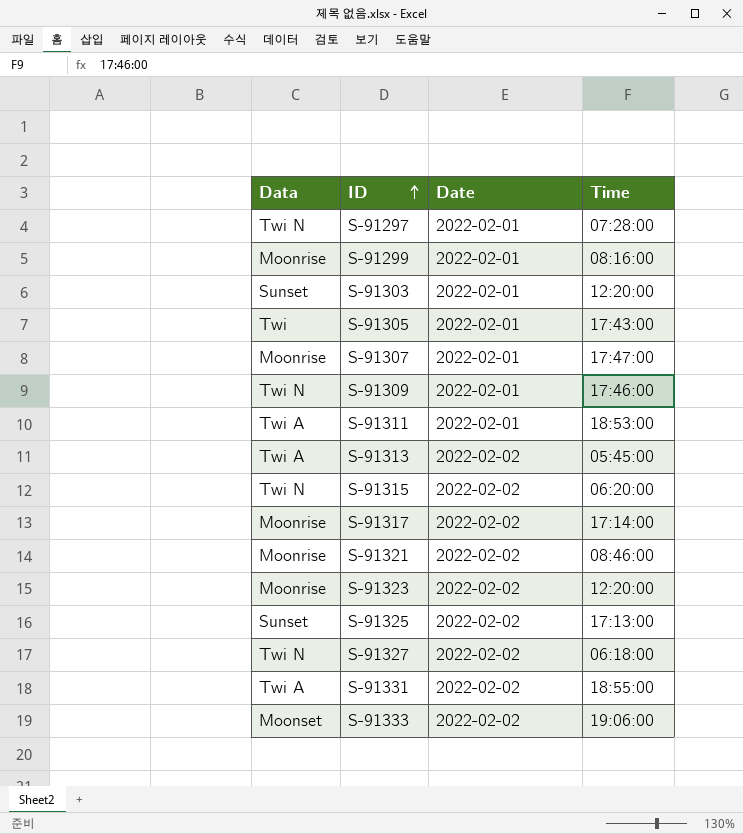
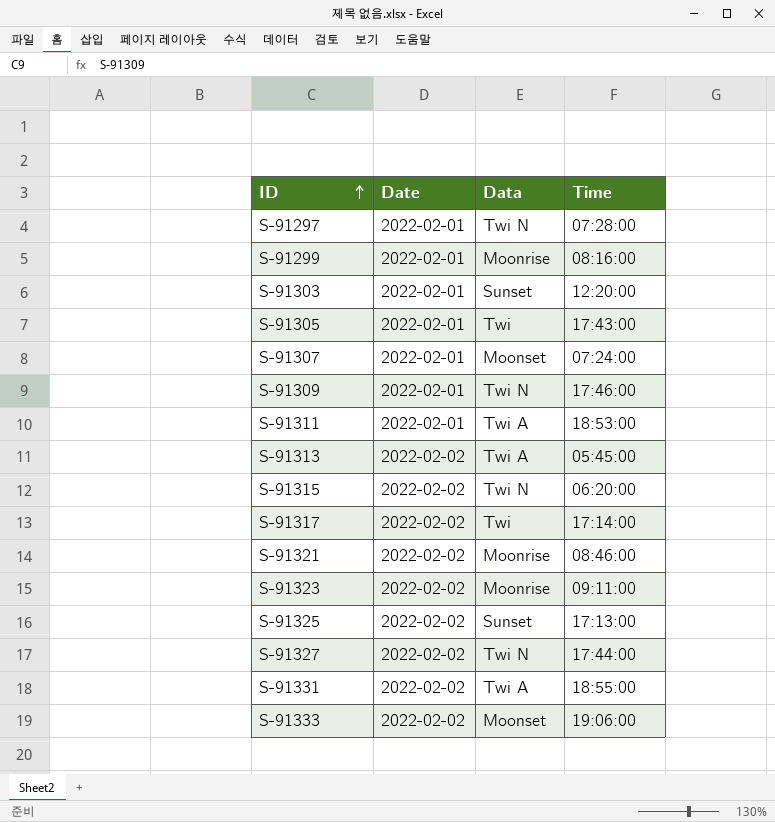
column Data | position: 1 -> 3
S-91307 | Data: Moonrise -> Moonset
S-91307 | Time: 17:47:00 -> 07:24:00
S-91317 | Data: Moonrise -> Twi
S-91323 | Time: 12:20:00 -> 09:11:00
S-91327 | Time: 06:18:00 -> 17:44:00

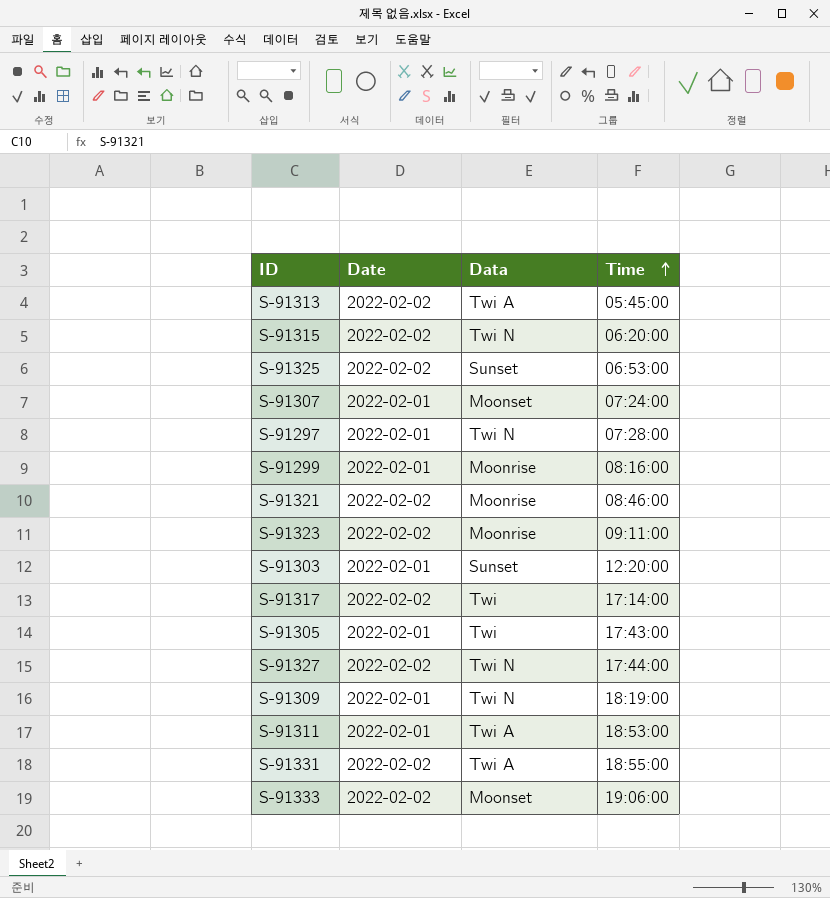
row order: ID ascending -> Time ascending
S-91325 | Time: 17:13:00 -> 06:53:00
S-91309 | Time: 17:46:00 -> 18:19:00

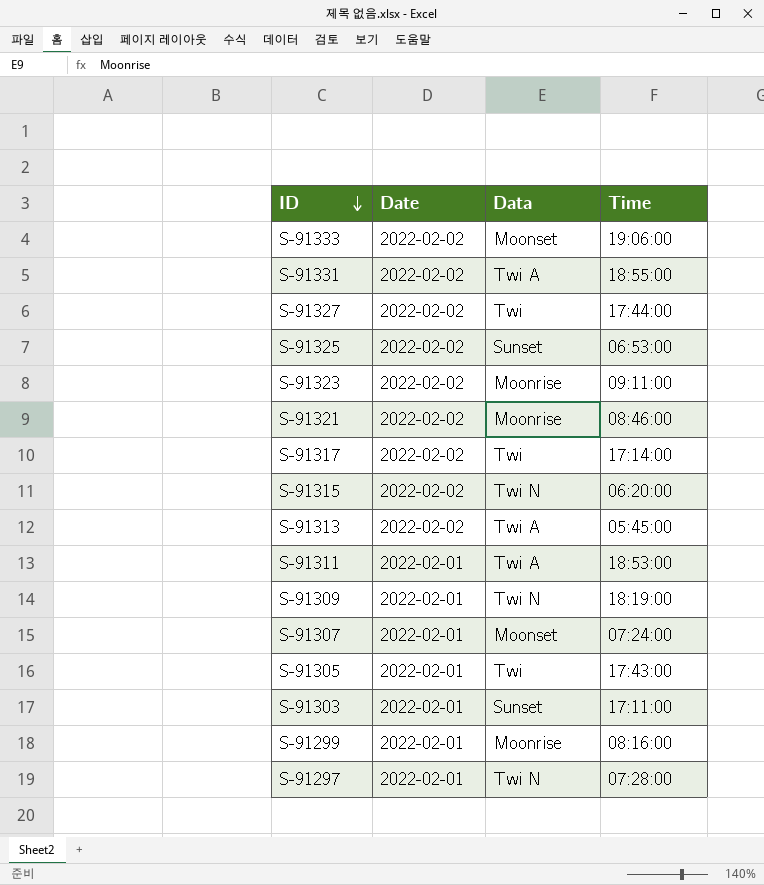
row order: Time ascending -> ID descending
S-91327 | Data: Twi N -> Twi
S-91303 | Time: 12:20:00 -> 17:11:00

